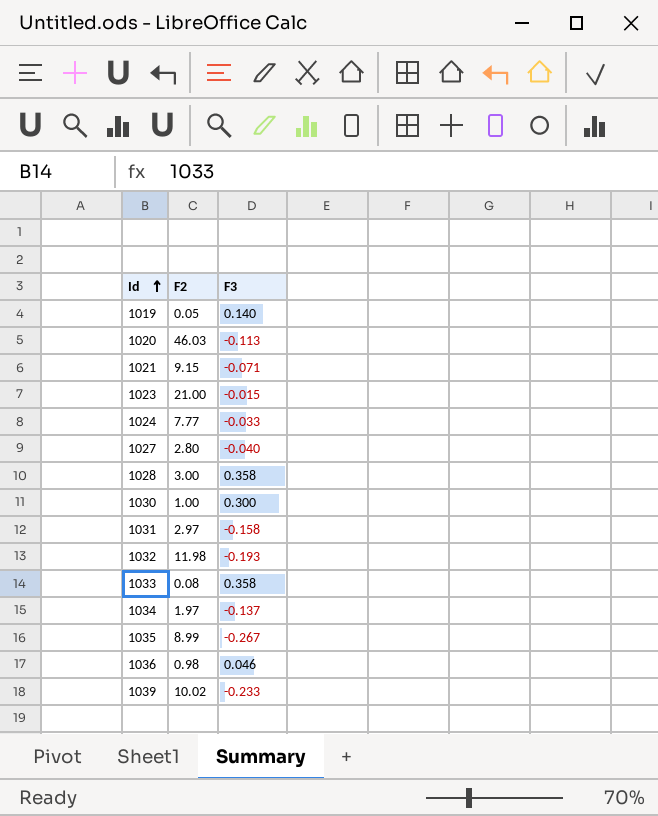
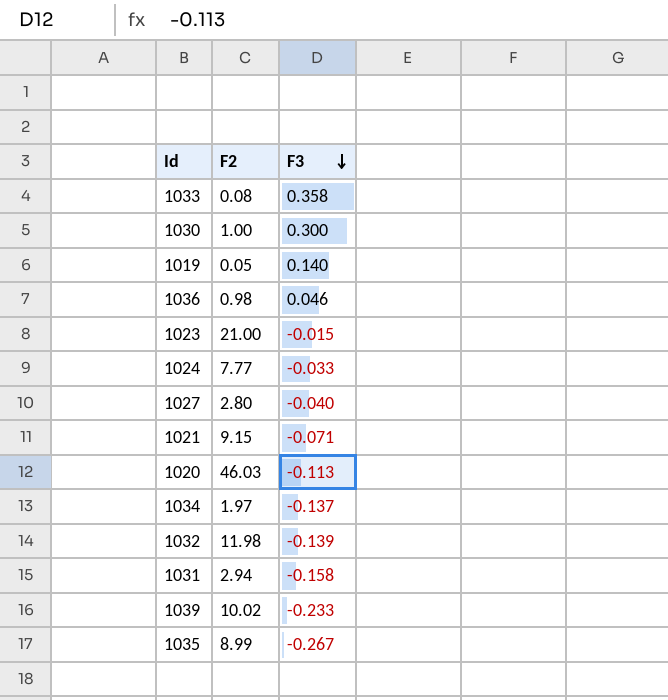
row order: Id ascending -> F3 descending
row 1028: 3.00 | 0.358 -> none
1032 | F3: -0.193 -> -0.139
1031 | F2: 2.97 -> 2.94

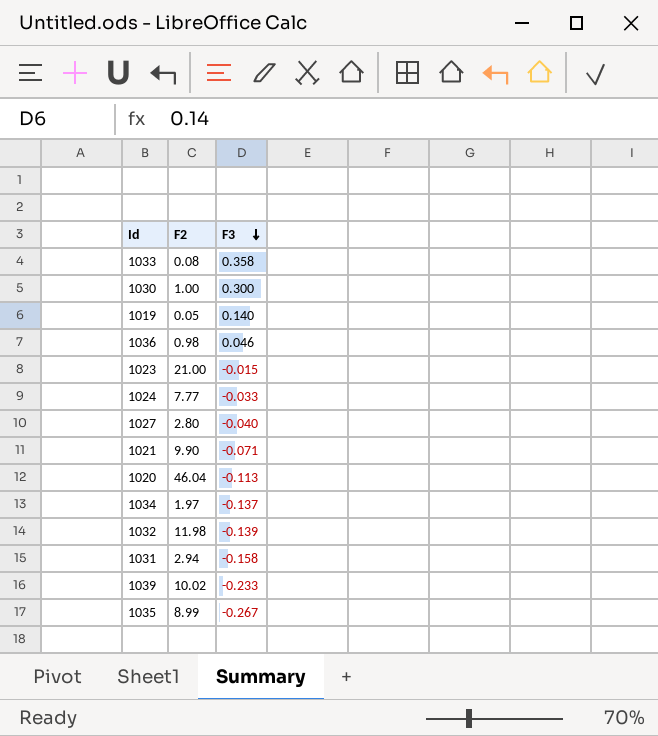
1021 | F2: 9.15 -> 9.90
1020 | F2: 46.03 -> 46.04

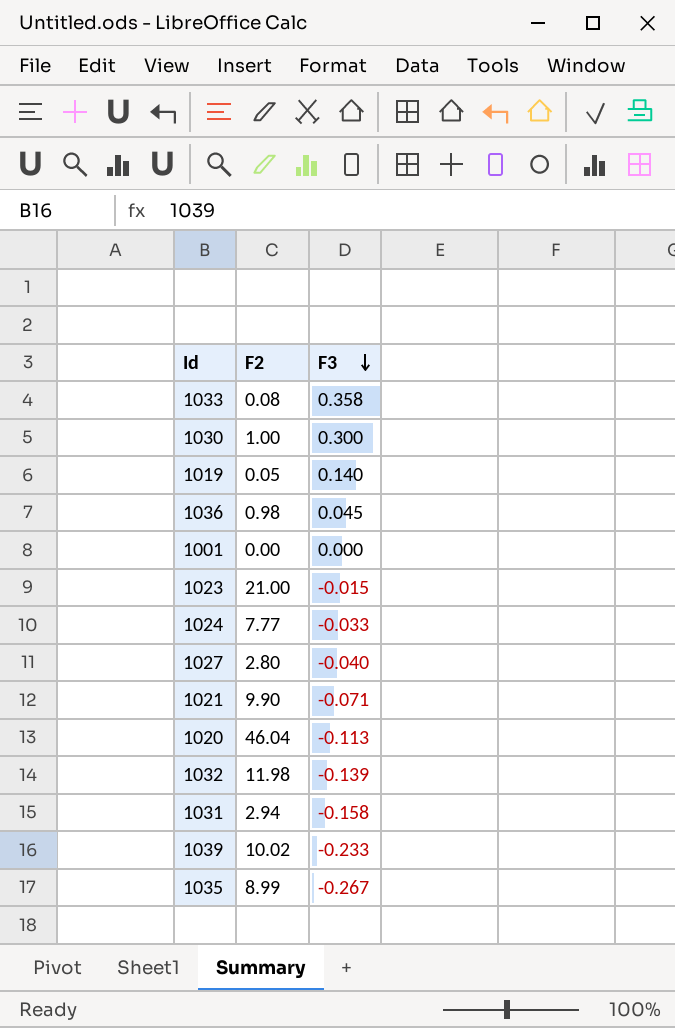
row 1034: 1.97 | -0.137 -> none
1036 | F3: 0.046 -> 0.045
row 1001: none -> 0.00 | 0.000

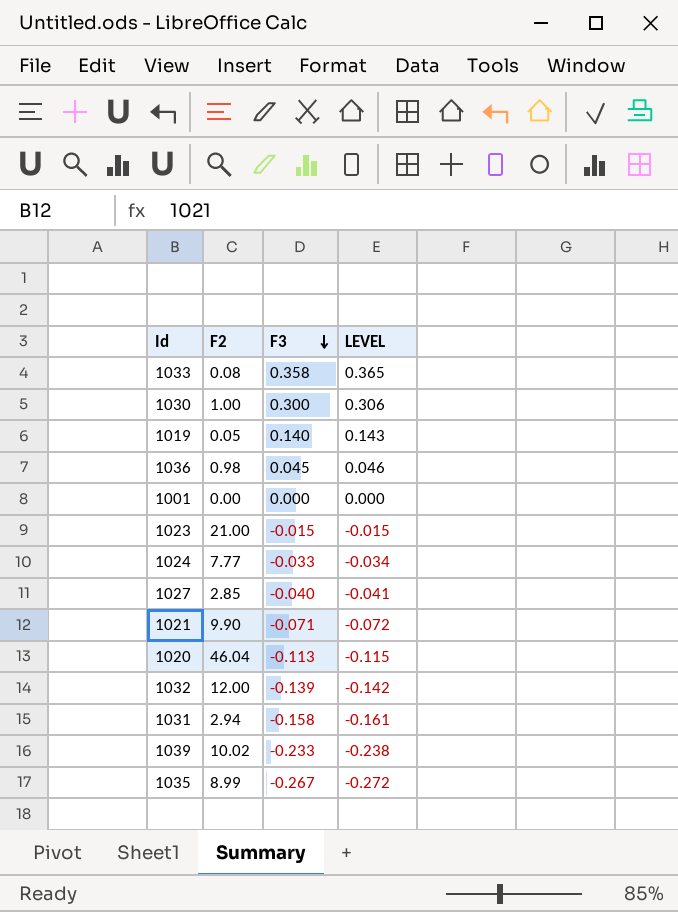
column LEVEL | formula: none -> [F3] * 1.02
1027 | F2: 2.80 -> 2.85
1032 | F2: 11.98 -> 12.00

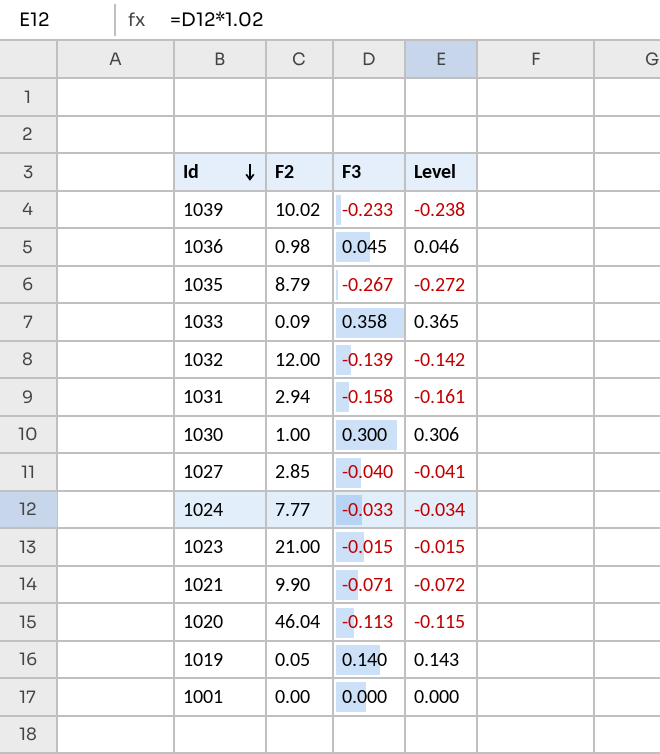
row order: F3 descending -> Id descending
column name: LEVEL -> Level
1035 | F2: 8.99 -> 8.79
1033 | F2: 0.08 -> 0.09

